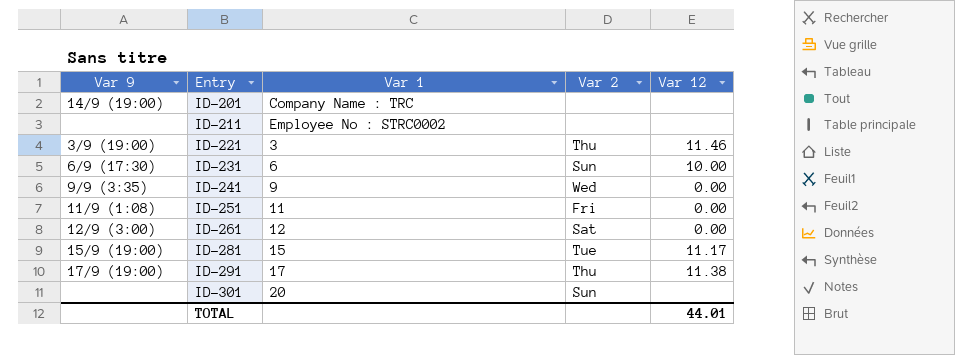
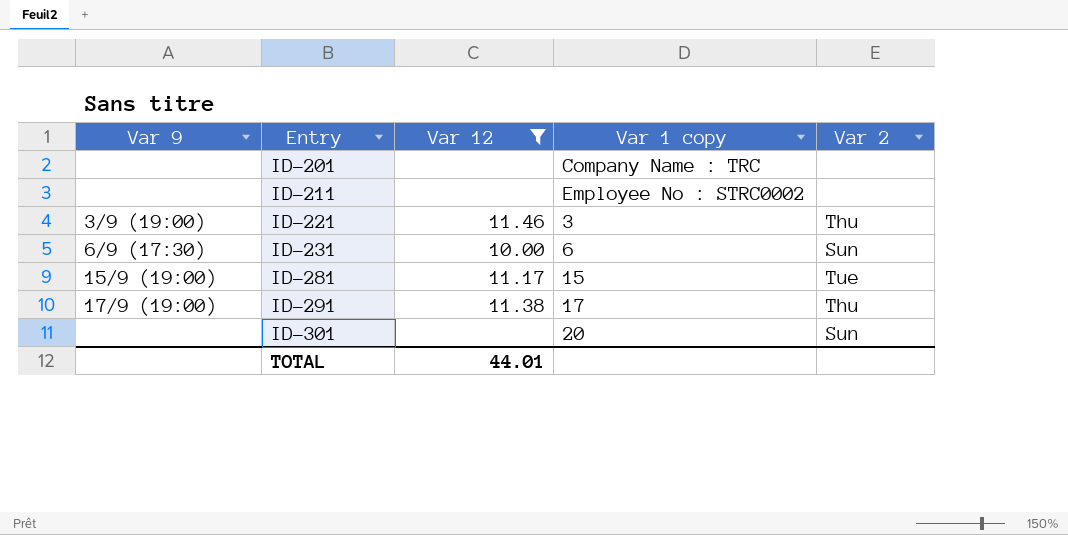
filter: none -> Var 12 != 0.00
column Var 12 | position: 5 -> 3
column name: Var 1 -> Var 1 copy
ID-201 | Var 9: 14/9 (19:00) -> none

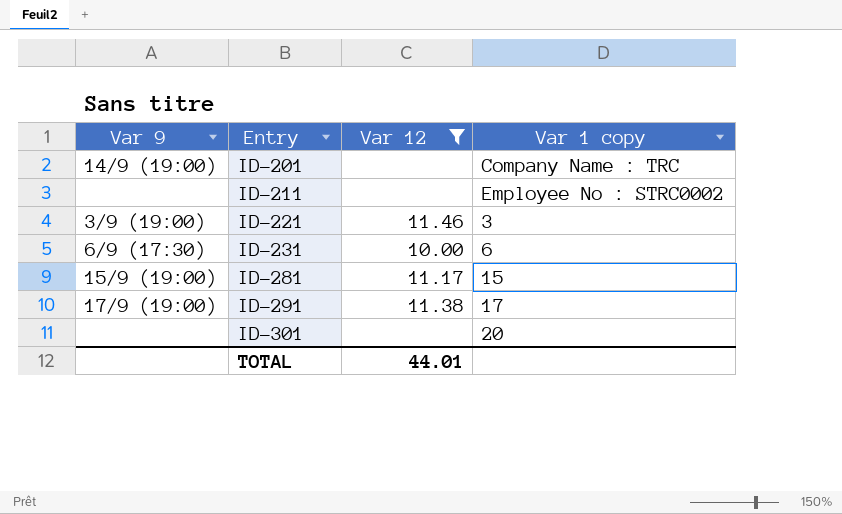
column Var 2 | position: 5 -> none
ID-201 | Var 9: none -> 14/9 (19:00)

